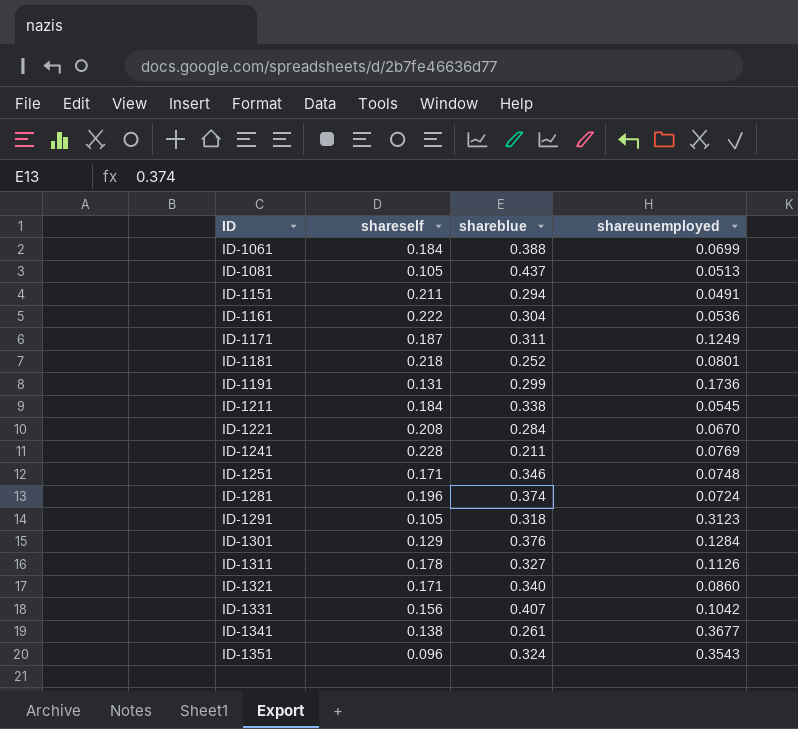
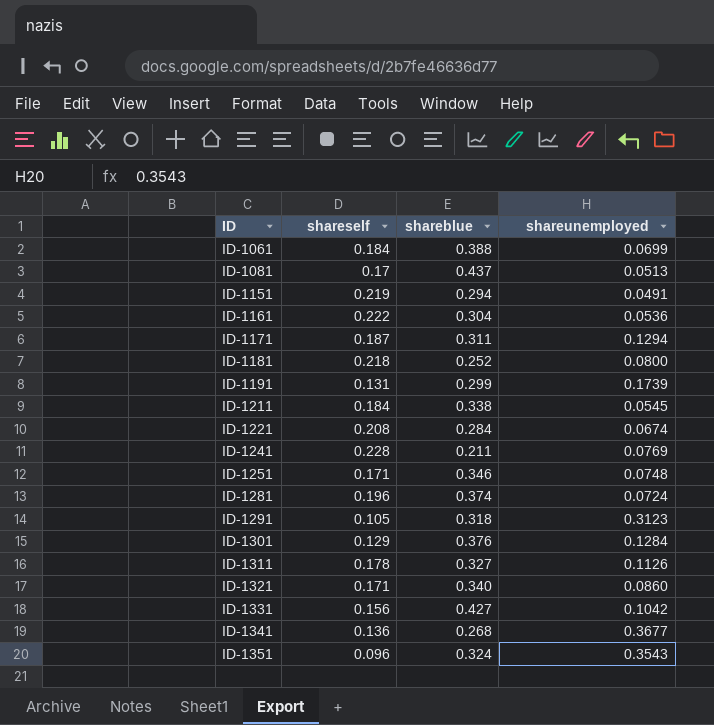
ID-1081 | shareself: 0.105 -> 0.17
ID-1151 | shareself: 0.211 -> 0.219
ID-1171 | shareunemployed: 0.1249 -> 0.1294
ID-1181 | shareunemployed: 0.0801 -> 0.0800
ID-1191 | shareunemployed: 0.1736 -> 0.1739
ID-1221 | shareunemployed: 0.0670 -> 0.0674
ID-1331 | shareblue: 0.407 -> 0.427
ID-1341 | shareself: 0.138 -> 0.136
ID-1341 | shareblue: 0.261 -> 0.268

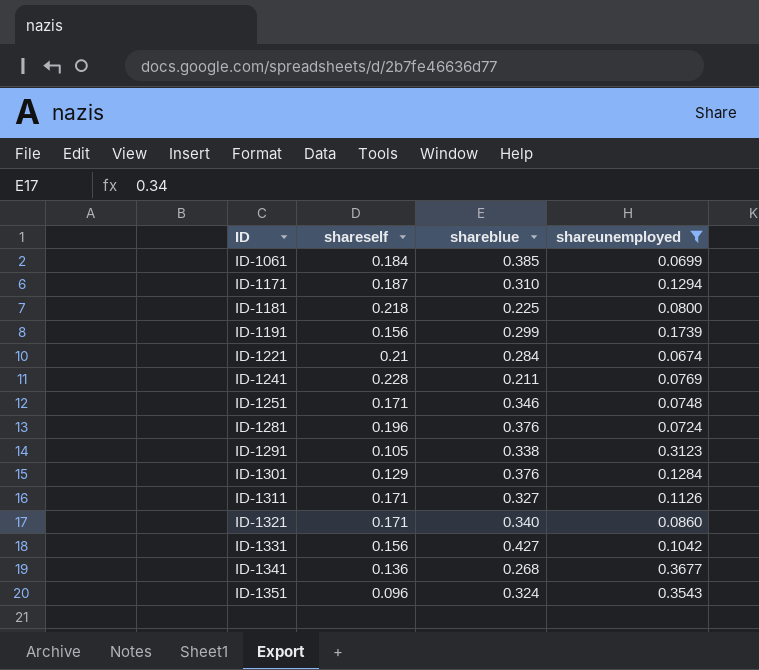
filter: none -> shareunemployed >= 0.0674
ID-1061 | shareblue: 0.388 -> 0.385
ID-1171 | shareblue: 0.311 -> 0.310
ID-1181 | shareblue: 0.252 -> 0.225
ID-1191 | shareself: 0.131 -> 0.156
ID-1221 | shareself: 0.208 -> 0.21
ID-1281 | shareblue: 0.374 -> 0.376
ID-1291 | shareblue: 0.318 -> 0.338
ID-1311 | shareself: 0.178 -> 0.171

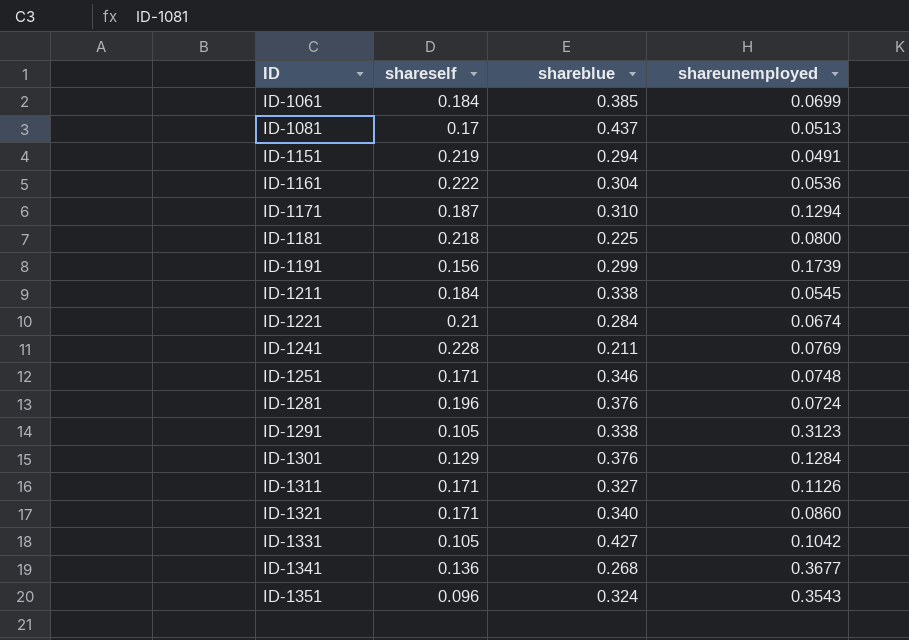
filter: shareunemployed >= 0.0674 -> none
ID-1331 | shareself: 0.156 -> 0.105

